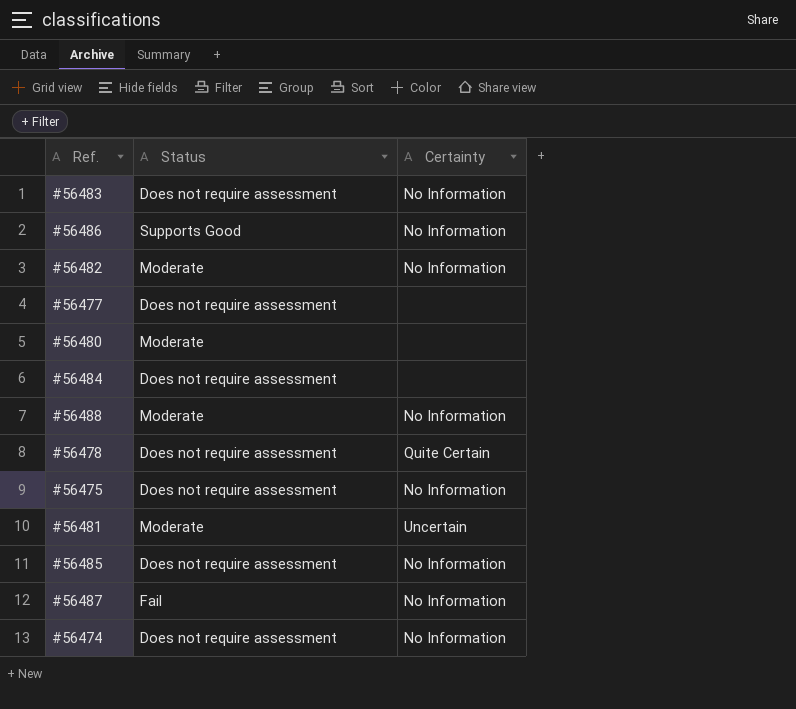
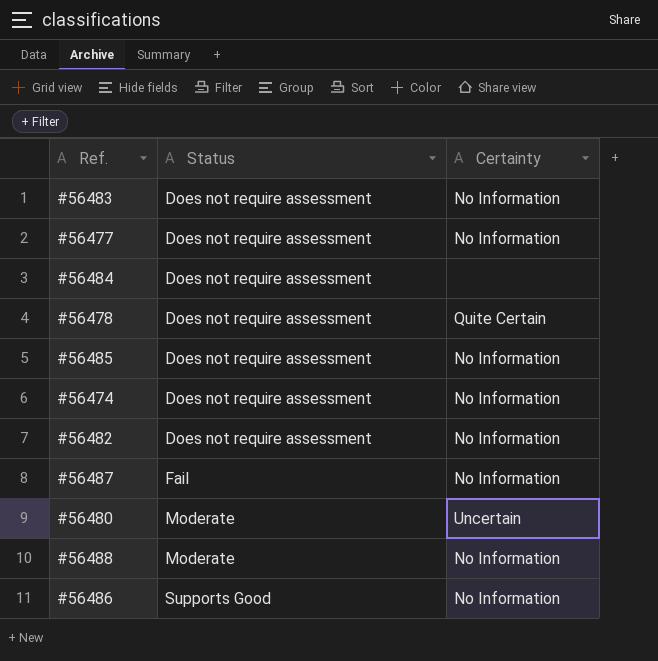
row order: none -> Status ascending
row #56475: Does not require assessment | No Information -> none
row #56481: Moderate | Uncertain -> none
#56477 | Certainty: none -> No Information
#56482 | Status: Moderate -> Does not require assessment
#56480 | Certainty: none -> Uncertain

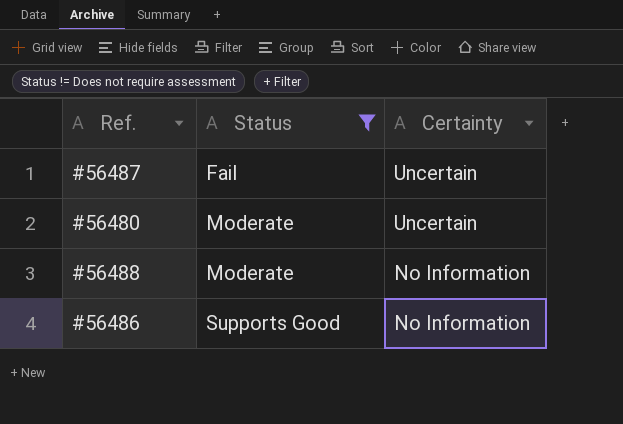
filter: none -> Status != Does not require assessment
#56487 | Certainty: No Information -> Uncertain

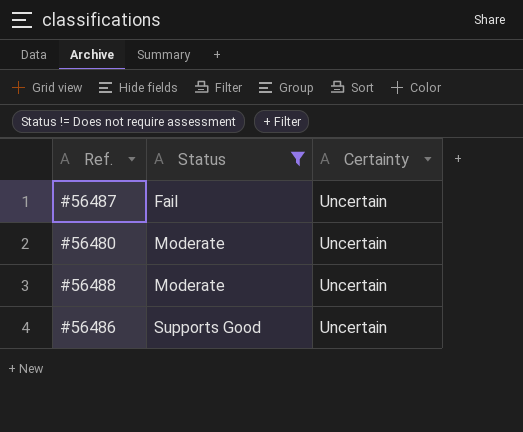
#56488 | Certainty: No Information -> Uncertain
#56486 | Certainty: No Information -> Uncertain

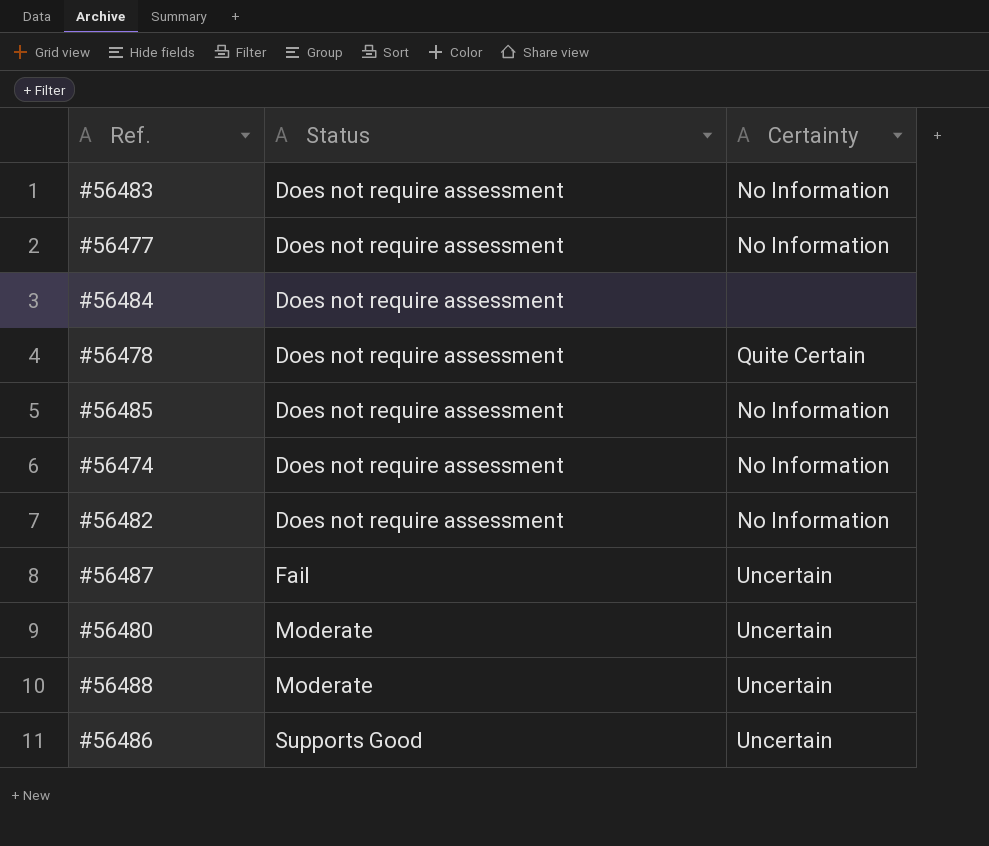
filter: Status != Does not require assessment -> none

